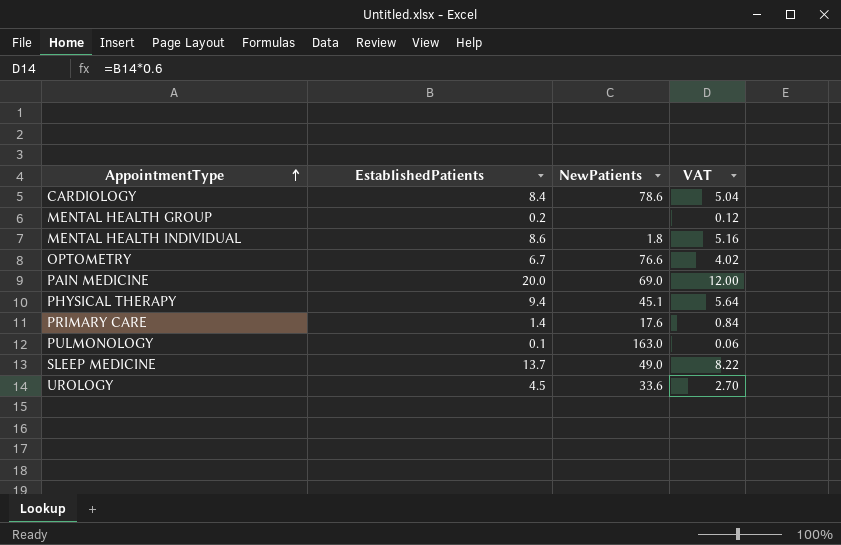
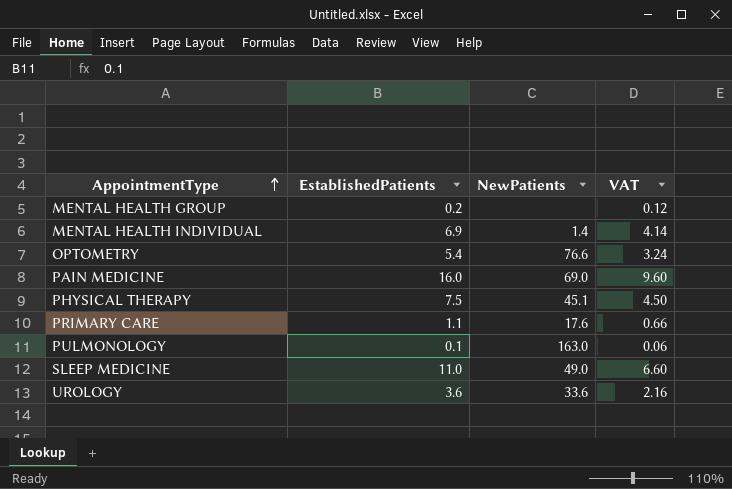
row CARDIOLOGY: 8.4 | 78.6 | 5.04 -> none
MENTAL HEALTH INDIVIDUAL | EstablishedPatients: 8.6 -> 6.9
MENTAL HEALTH INDIVIDUAL | NewPatients: 1.8 -> 1.4
MENTAL HEALTH INDIVIDUAL | VAT: 5.16 -> 4.14
OPTOMETRY | EstablishedPatients: 6.7 -> 5.4
OPTOMETRY | VAT: 4.02 -> 3.24
PAIN MEDICINE | EstablishedPatients: 20.0 -> 16.0
PAIN MEDICINE | VAT: 12.00 -> 9.60
PHYSICAL THERAPY | EstablishedPatients: 9.4 -> 7.5
PHYSICAL THERAPY | VAT: 5.64 -> 4.50
PRIMARY CARE | EstablishedPatients: 1.4 -> 1.1
PRIMARY CARE | VAT: 0.84 -> 0.66
SLEEP MEDICINE | EstablishedPatients: 13.7 -> 11.0
SLEEP MEDICINE | VAT: 8.22 -> 6.60
UROLOGY | EstablishedPatients: 4.5 -> 3.6
UROLOGY | VAT: 2.70 -> 2.16

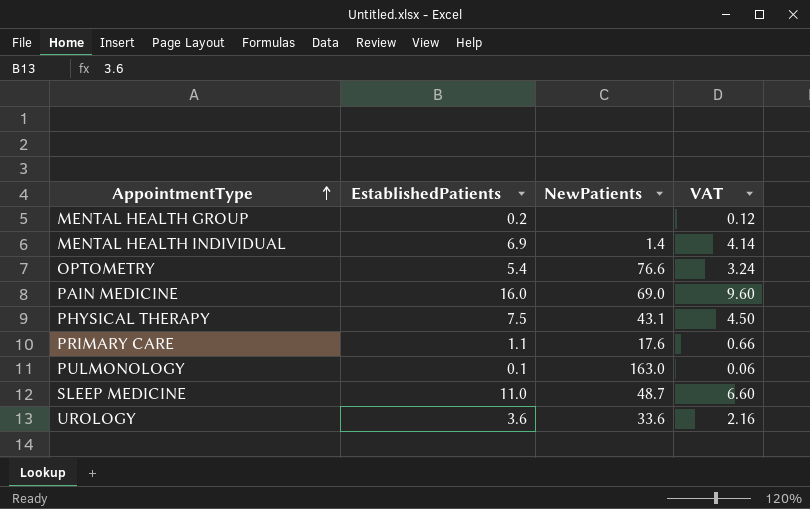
PHYSICAL THERAPY | NewPatients: 45.1 -> 43.1
SLEEP MEDICINE | NewPatients: 49.0 -> 48.7

